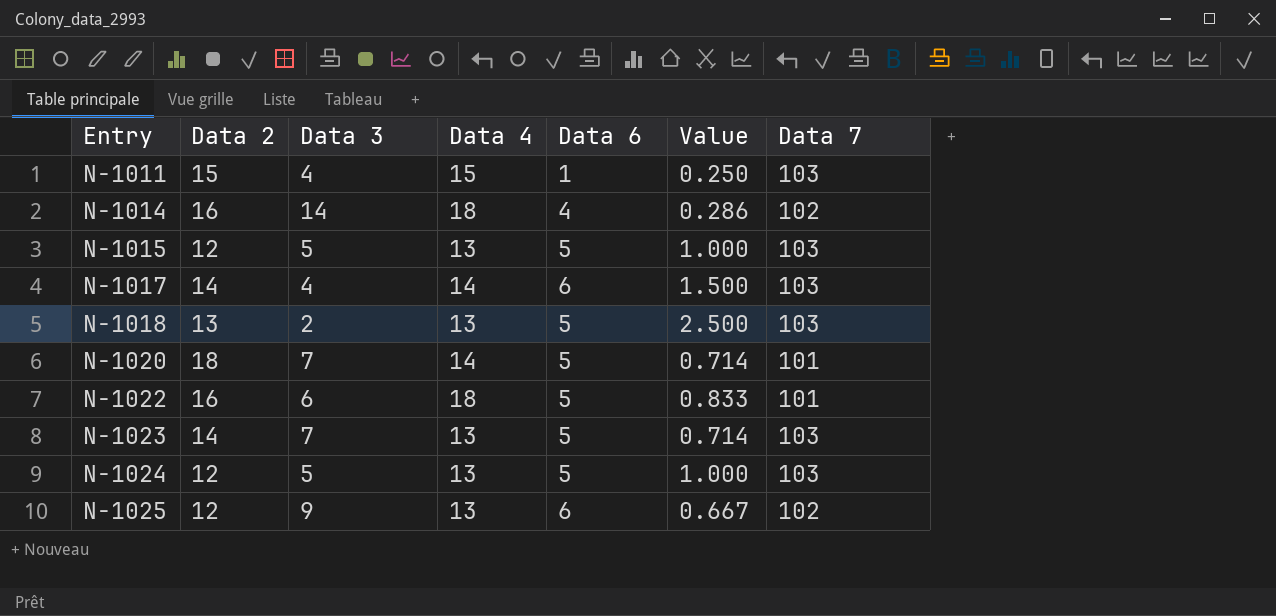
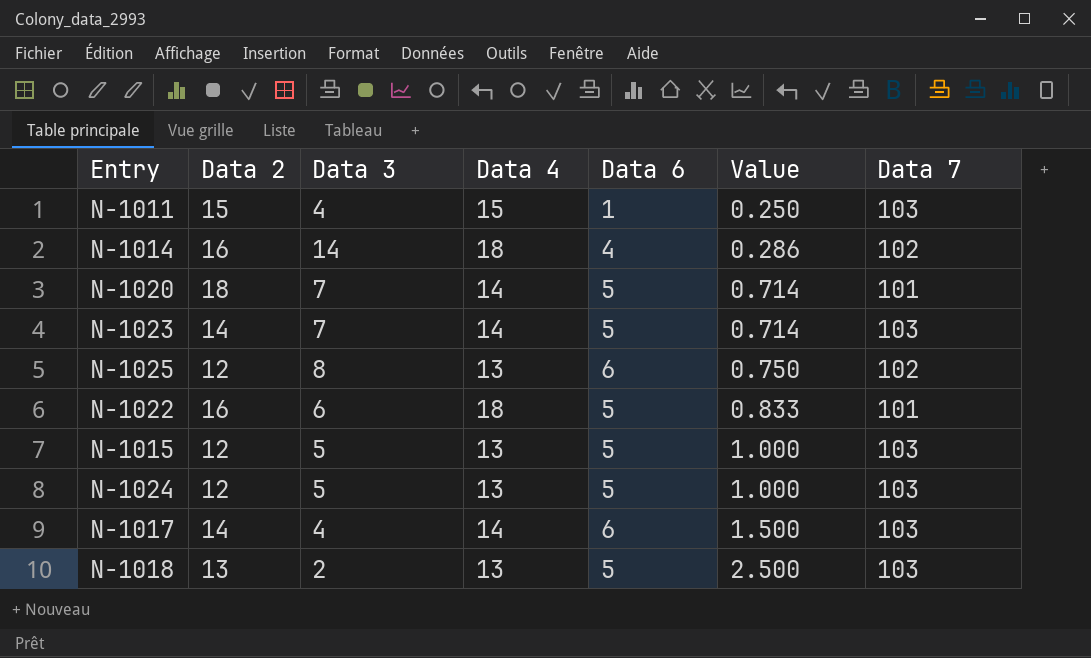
row order: Entry ascending -> Value ascending
N-1023 | Data 4: 13 -> 14
N-1025 | Data 3: 9 -> 8
N-1025 | Value: 0.667 -> 0.750

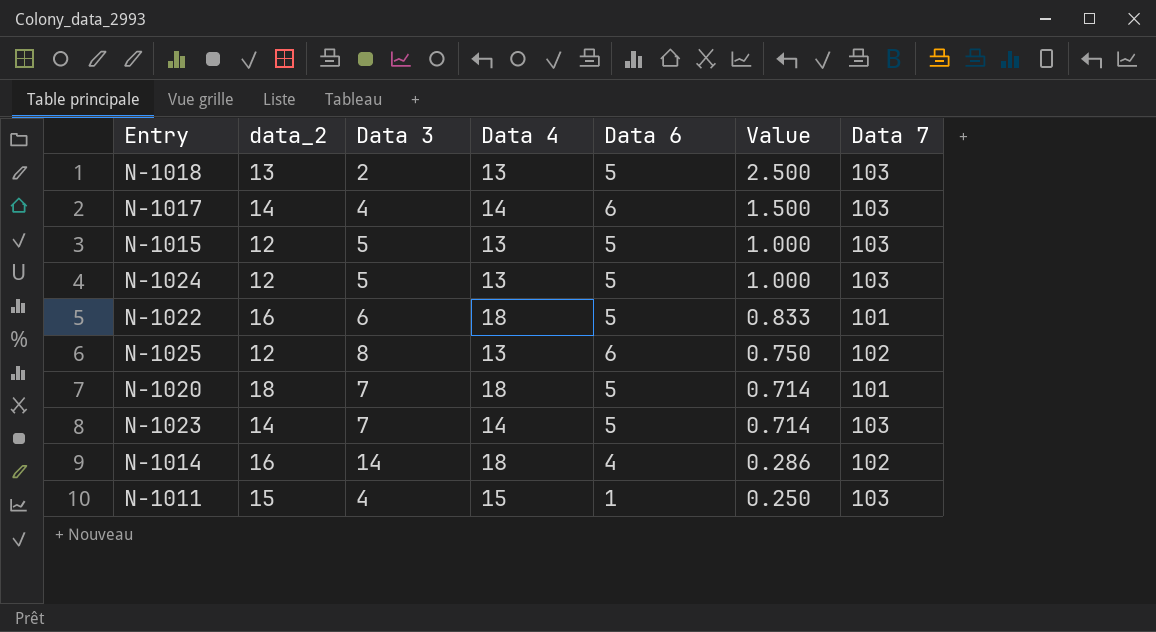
row order: Value ascending -> Value descending
column name: Data 2 -> data_2
N-1020 | Data 4: 14 -> 18

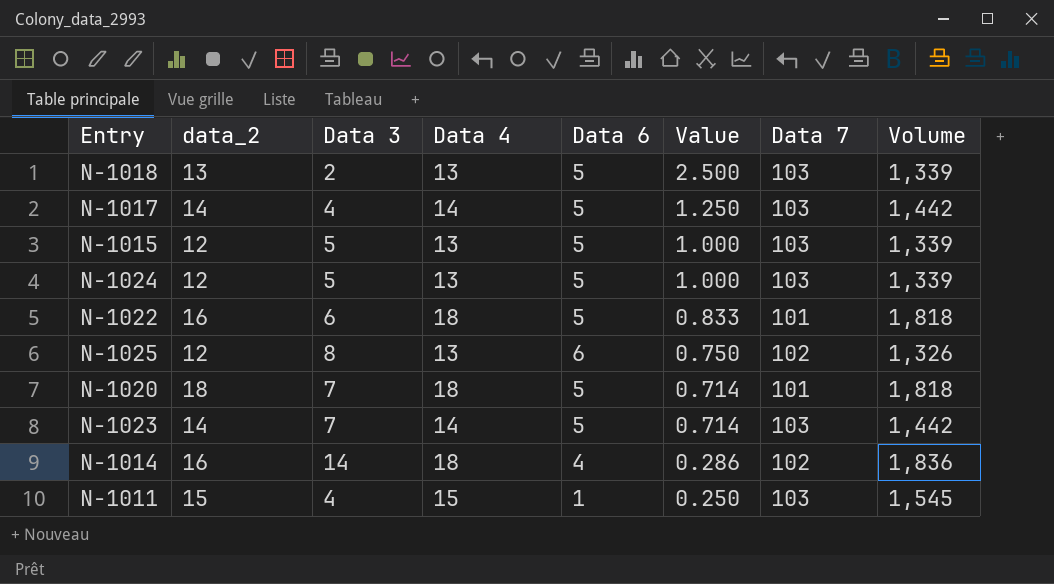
column Volume | formula: none -> [Data 4] * [Data 7]
N-1017 | Data 6: 6 -> 5
N-1017 | Value: 1.500 -> 1.250

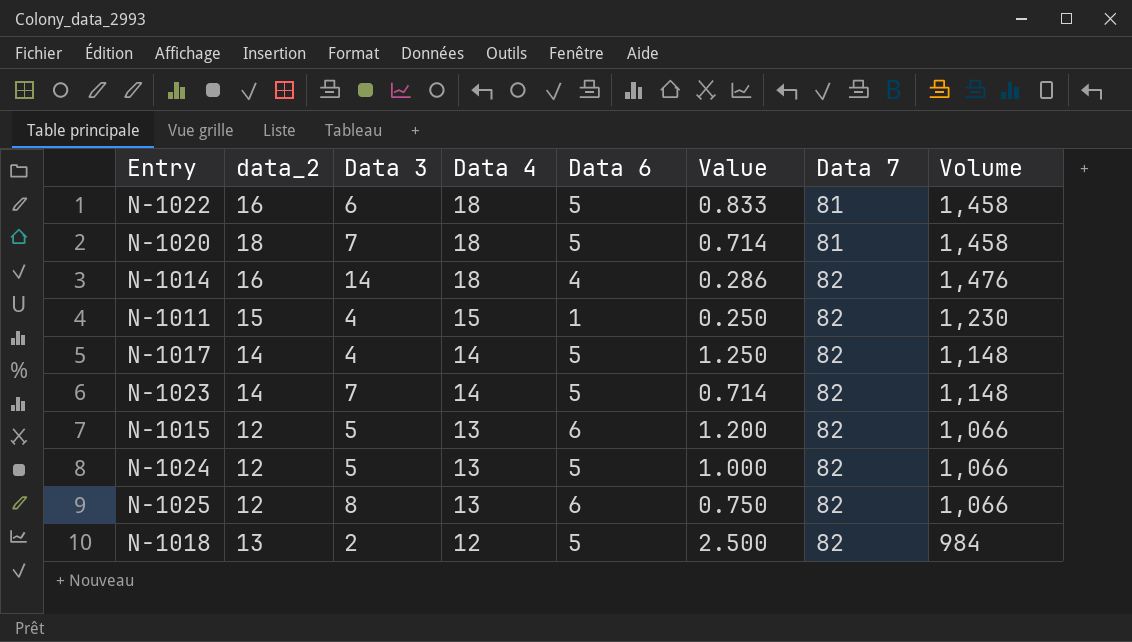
row order: Value descending -> Data 4 descending
N-1022 | Data 7: 101 -> 81
N-1022 | Volume: 1,818 -> 1,458
N-1020 | Data 7: 101 -> 81
N-1020 | Volume: 1,818 -> 1,458
N-1014 | Data 7: 102 -> 82
N-1014 | Volume: 1,836 -> 1,476
N-1011 | Data 7: 103 -> 82
N-1011 | Volume: 1,545 -> 1,230
N-1017 | Data 7: 103 -> 82
N-1017 | Volume: 1,442 -> 1,148
N-1023 | Data 7: 103 -> 82
N-1023 | Volume: 1,442 -> 1,148
N-1015 | Data 6: 5 -> 6
N-1015 | Value: 1.000 -> 1.200
N-1015 | Data 7: 103 -> 82
N-1015 | Volume: 1,339 -> 1,066
N-1024 | Data 7: 103 -> 82
N-1024 | Volume: 1,339 -> 1,066
N-1025 | Data 7: 102 -> 82
N-1025 | Volume: 1,326 -> 1,066
N-1018 | Data 4: 13 -> 12
N-1018 | Data 7: 103 -> 82
N-1018 | Volume: 1,339 -> 984

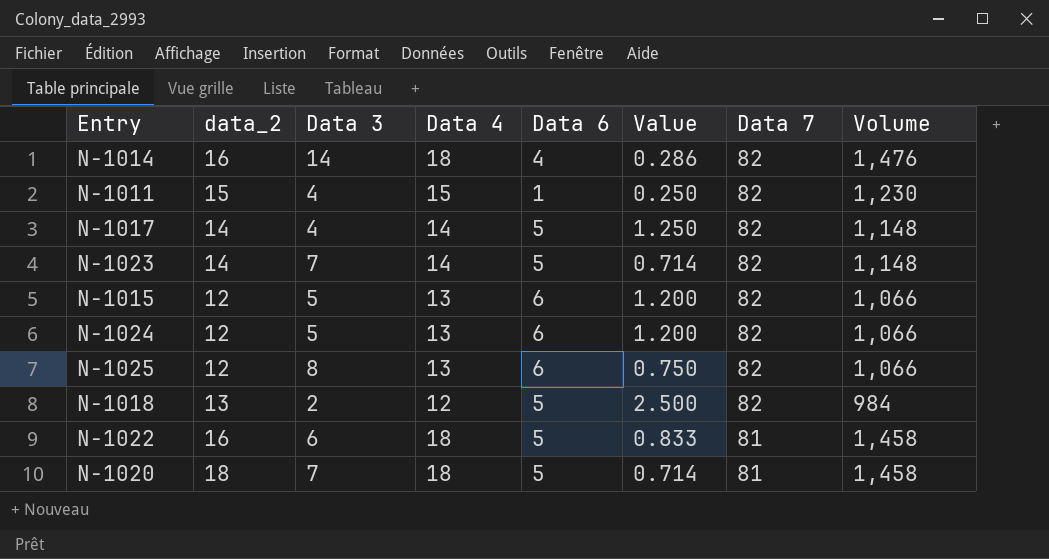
row order: Data 4 descending -> Data 7 descending
N-1024 | Data 6: 5 -> 6
N-1024 | Value: 1.000 -> 1.200

